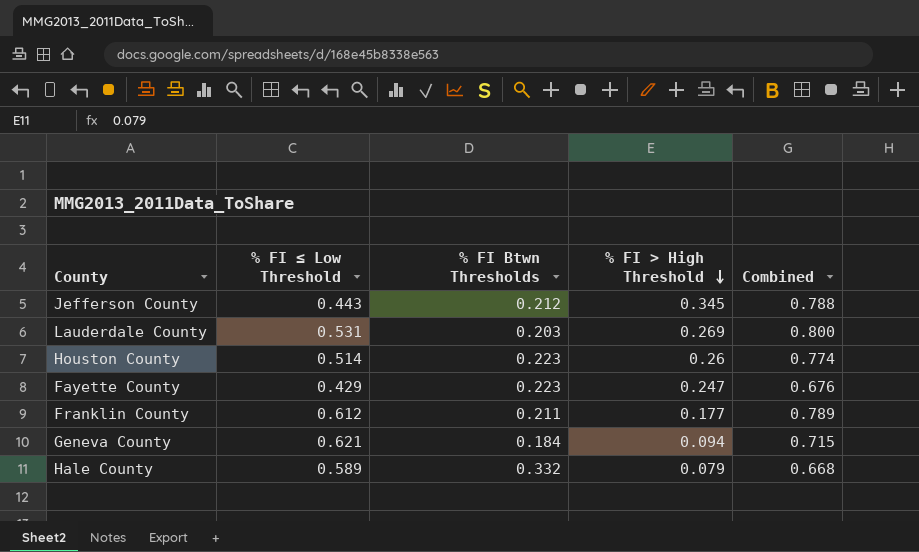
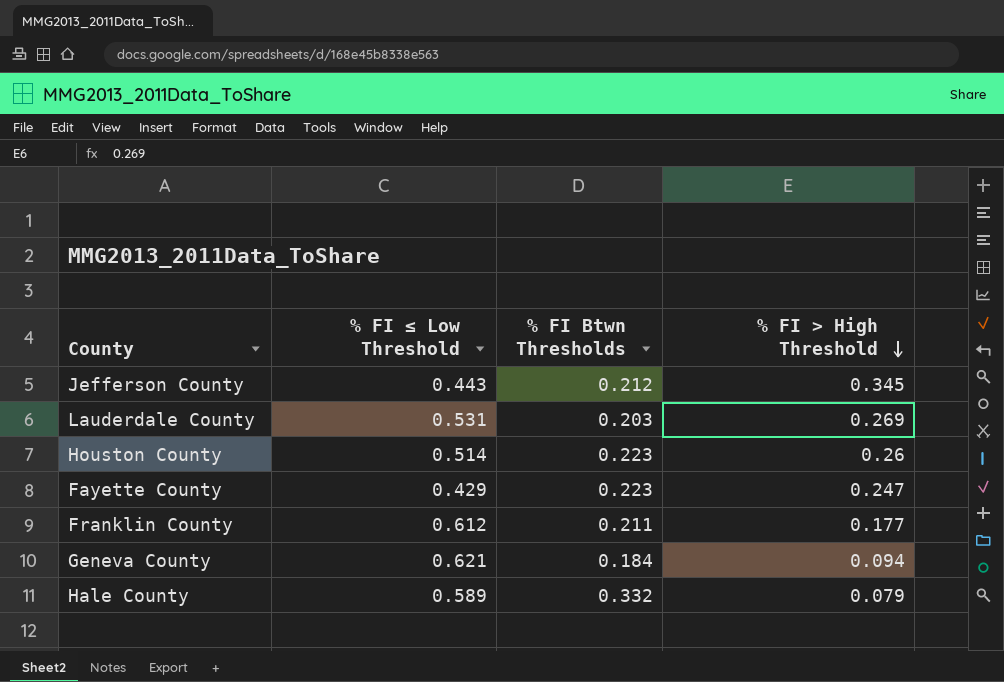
column Combined | formula: [% FI ≤ Low Threshold] + [% FI > High Threshold] -> none

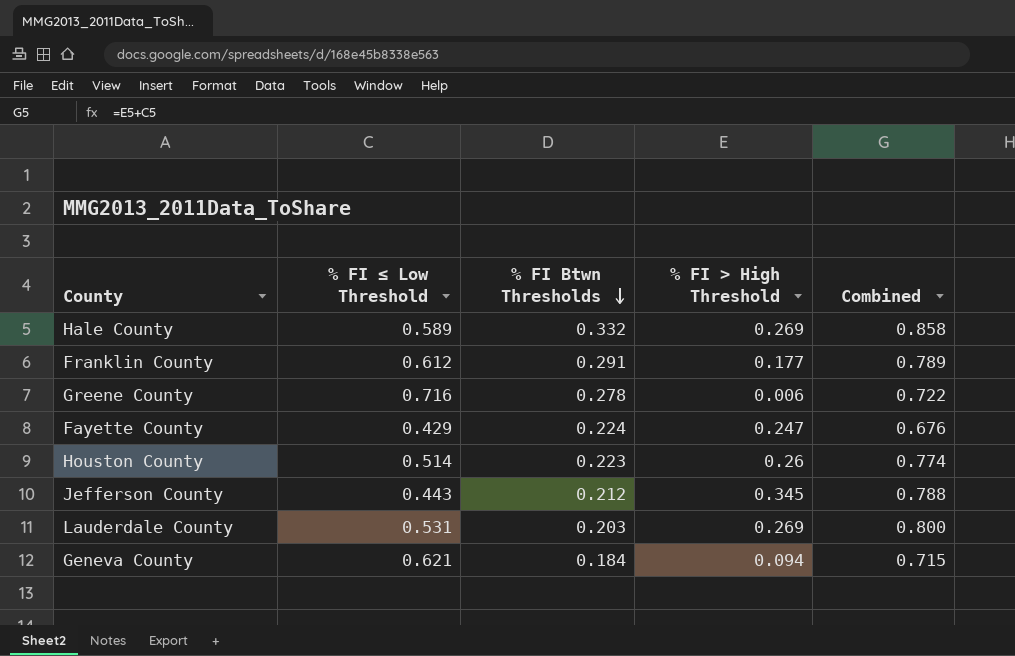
row order: % FI > High Threshold descending -> % FI Btwn Thresholds descending
column Combined | formula: none -> [% FI ≤ Low Threshold] + [% FI > High Threshold]
Hale County | % FI > High Threshold: 0.079 -> 0.269
Franklin County | % FI Btwn Thresholds: 0.211 -> 0.291
row Greene County: none -> 0.716 | 0.278 | 0.006 | 0.722
Fayette County | % FI Btwn Thresholds: 0.223 -> 0.224

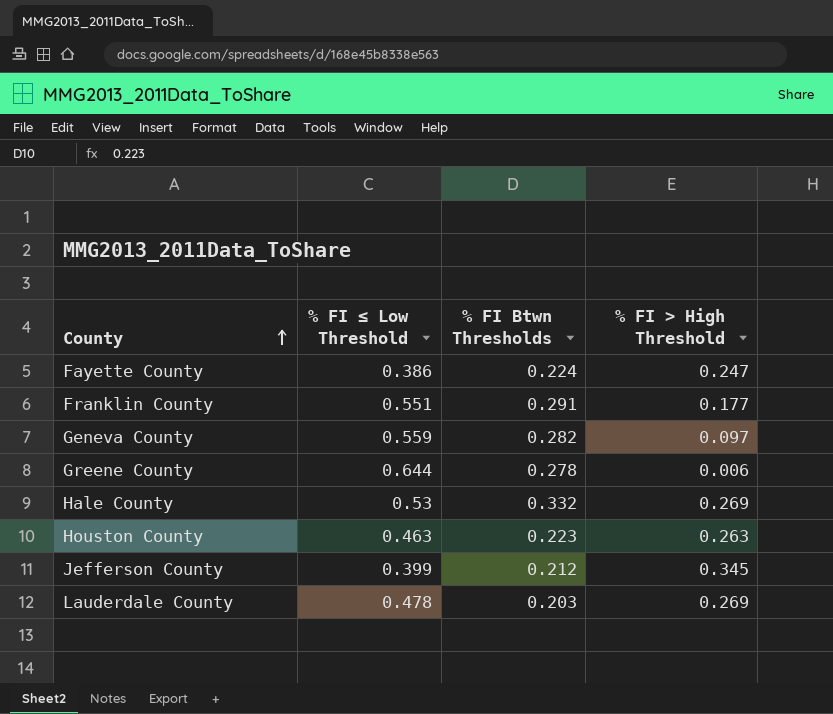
row order: % FI Btwn Thresholds descending -> County ascending
column Combined | formula: [% FI ≤ Low Threshold] + [% FI > High Threshold] -> none
Fayette County | % FI ≤ Low Threshold: 0.429 -> 0.386
Franklin County | % FI ≤ Low Threshold: 0.612 -> 0.551
Geneva County | % FI ≤ Low Threshold: 0.621 -> 0.559
Geneva County | % FI Btwn Thresholds: 0.184 -> 0.282
Geneva County | % FI > High Threshold: 0.094 -> 0.097
Greene County | % FI ≤ Low Threshold: 0.716 -> 0.644
Hale County | % FI ≤ Low Threshold: 0.589 -> 0.53
Houston County | % FI ≤ Low Threshold: 0.514 -> 0.463
Houston County | % FI > High Threshold: 0.26 -> 0.263
Jefferson County | % FI ≤ Low Threshold: 0.443 -> 0.399
Lauderdale County | % FI ≤ Low Threshold: 0.531 -> 0.478

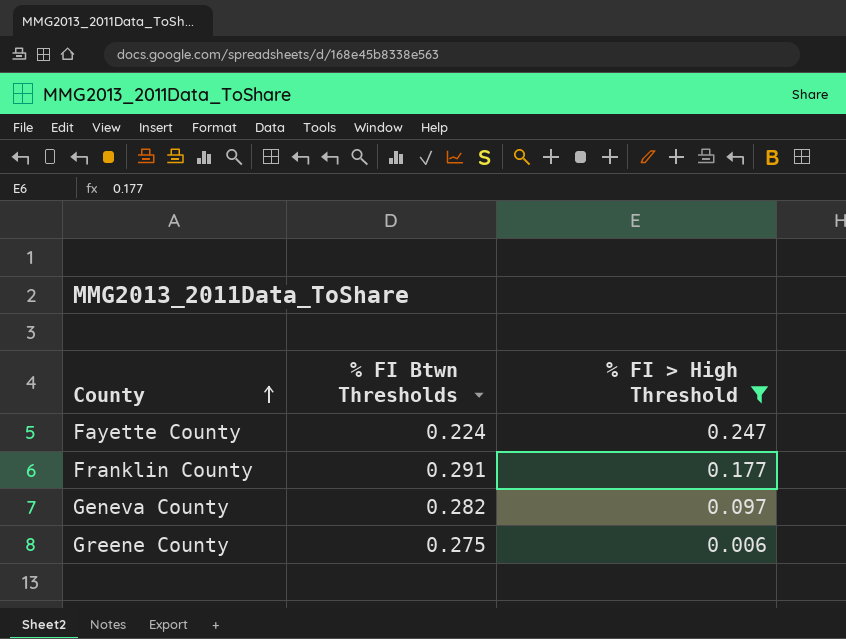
filter: none -> % FI > High Threshold <= 0.247
column % FI ≤ Low Threshold | position: 2 -> none
Greene County | % FI Btwn Thresholds: 0.278 -> 0.275

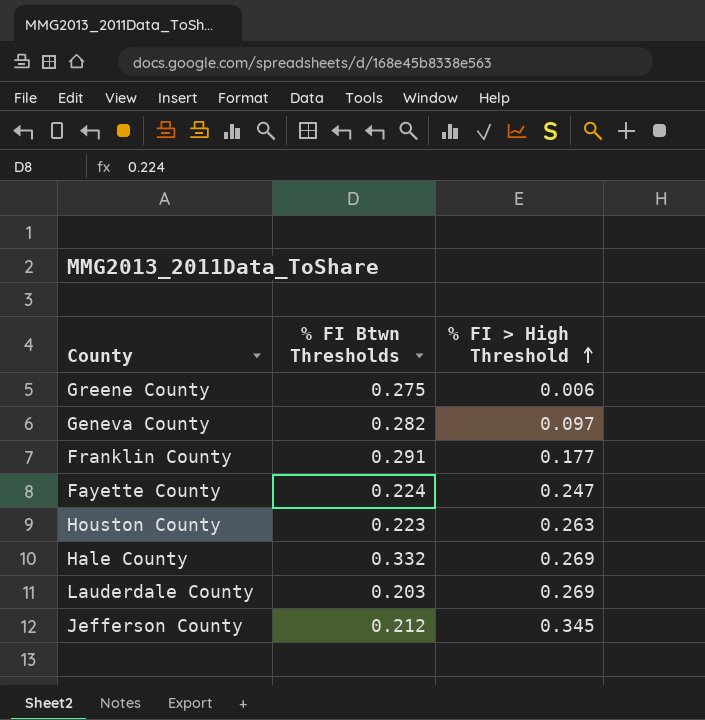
filter: % FI > High Threshold <= 0.247 -> none
row order: County ascending -> % FI > High Threshold ascending

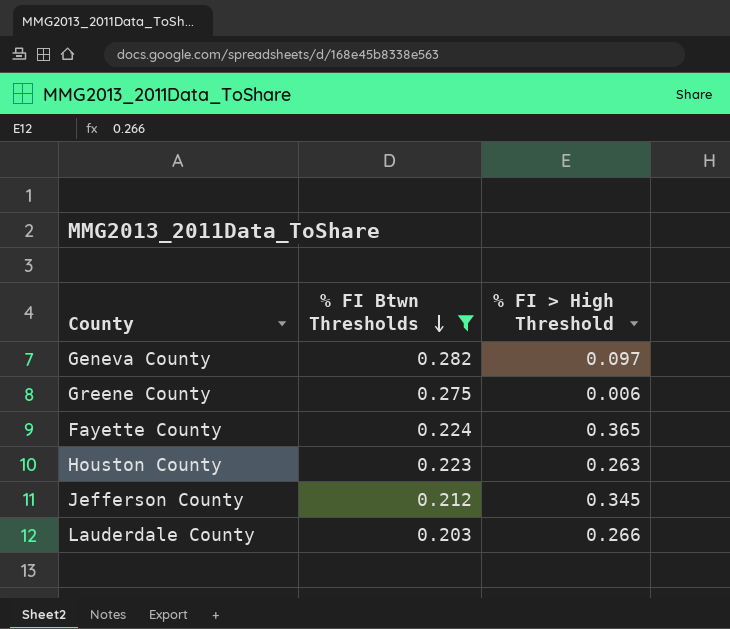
filter: none -> % FI Btwn Thresholds <= 0.282
row order: % FI > High Threshold ascending -> % FI Btwn Thresholds descending
Fayette County | % FI > High Threshold: 0.247 -> 0.365
Lauderdale County | % FI > High Threshold: 0.269 -> 0.266

